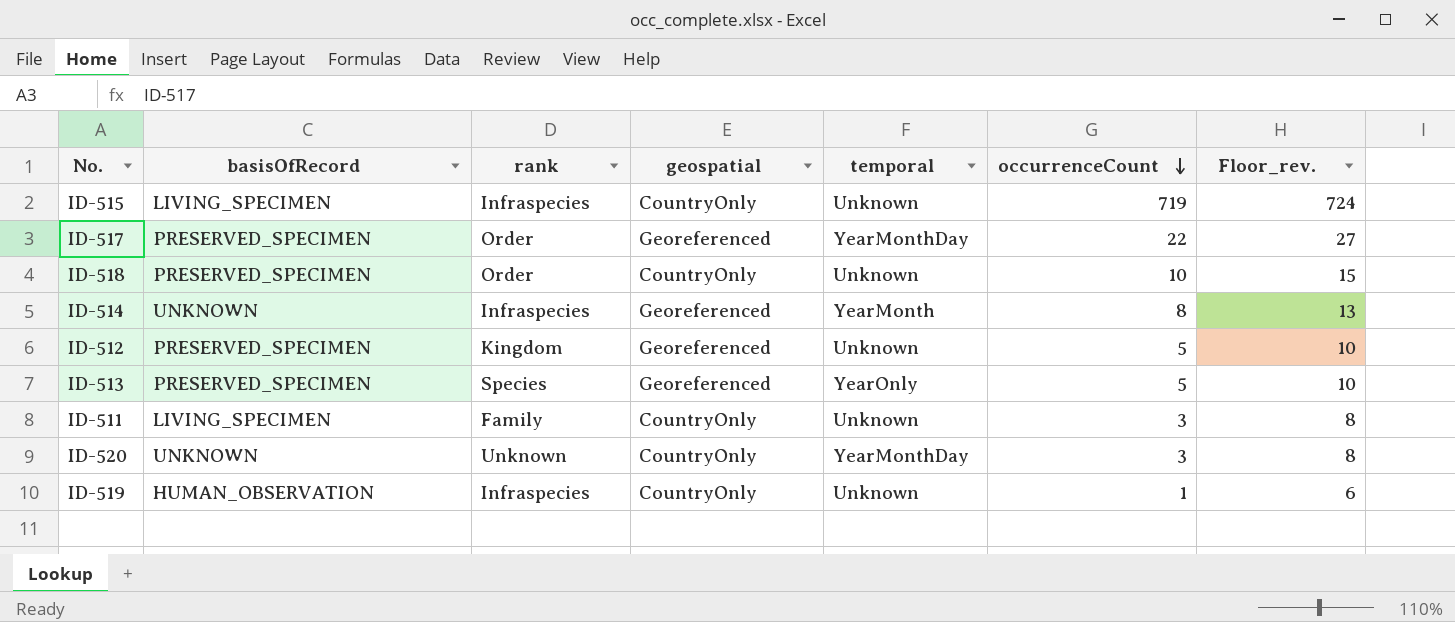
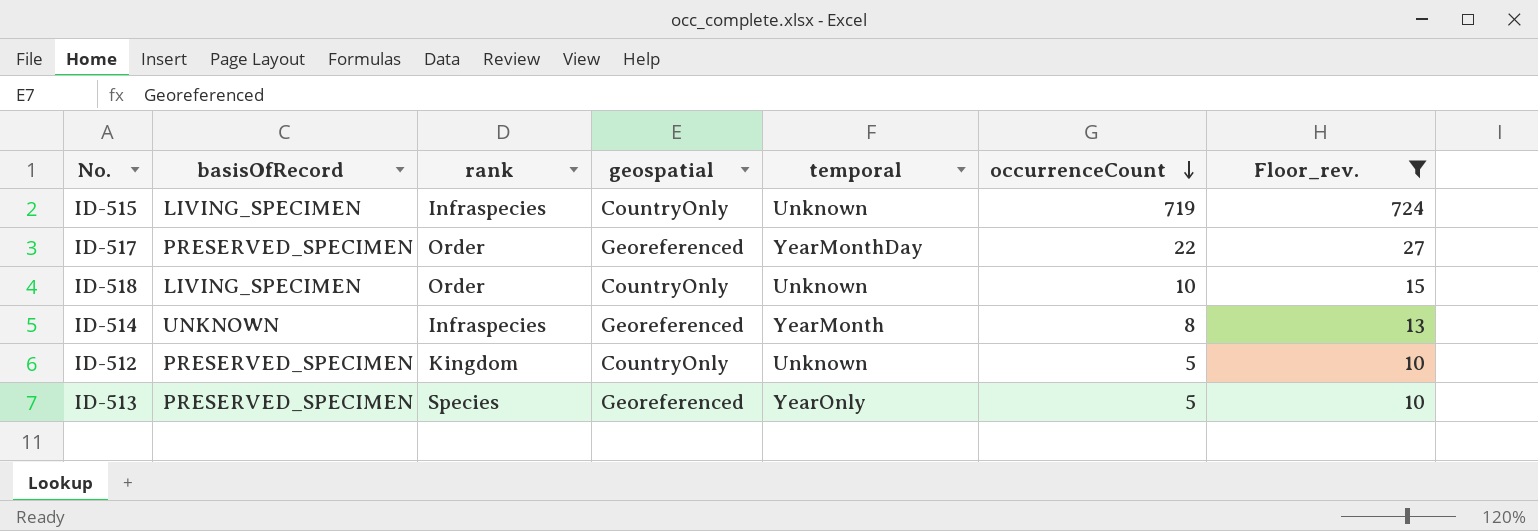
filter: none -> Floor_rev. >= 10
ID-518 | basisOfRecord: PRESERVED_SPECIMEN -> LIVING_SPECIMEN
ID-512 | geospatial: Georeferenced -> CountryOnly

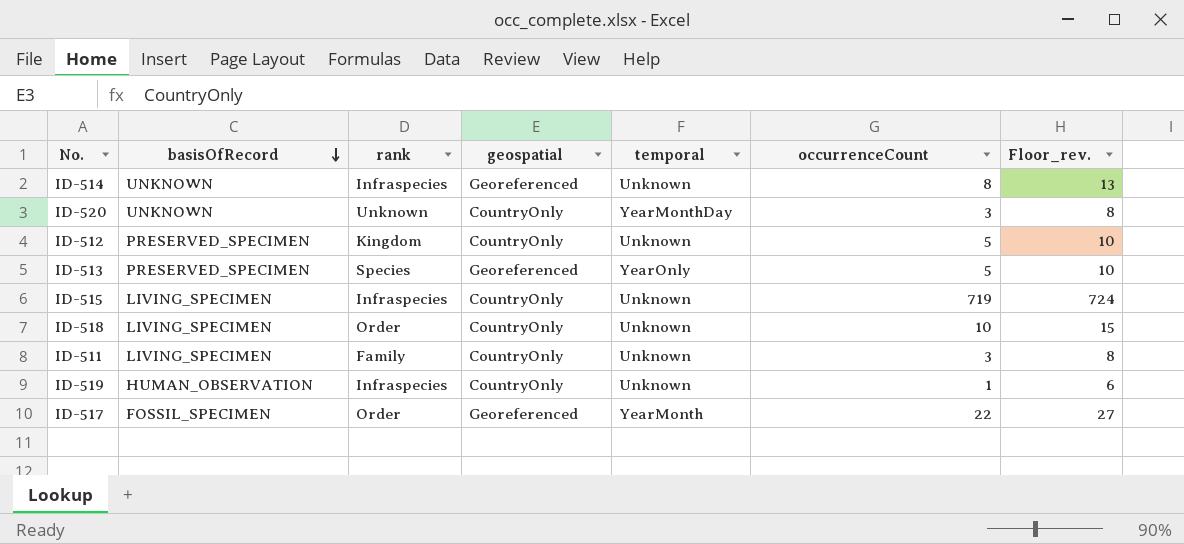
filter: Floor_rev. >= 10 -> none
row order: occurrenceCount descending -> basisOfRecord descending
ID-514 | temporal: YearMonth -> Unknown
ID-517 | basisOfRecord: PRESERVED_SPECIMEN -> FOSSIL_SPECIMEN
ID-517 | temporal: YearMonthDay -> YearMonth

